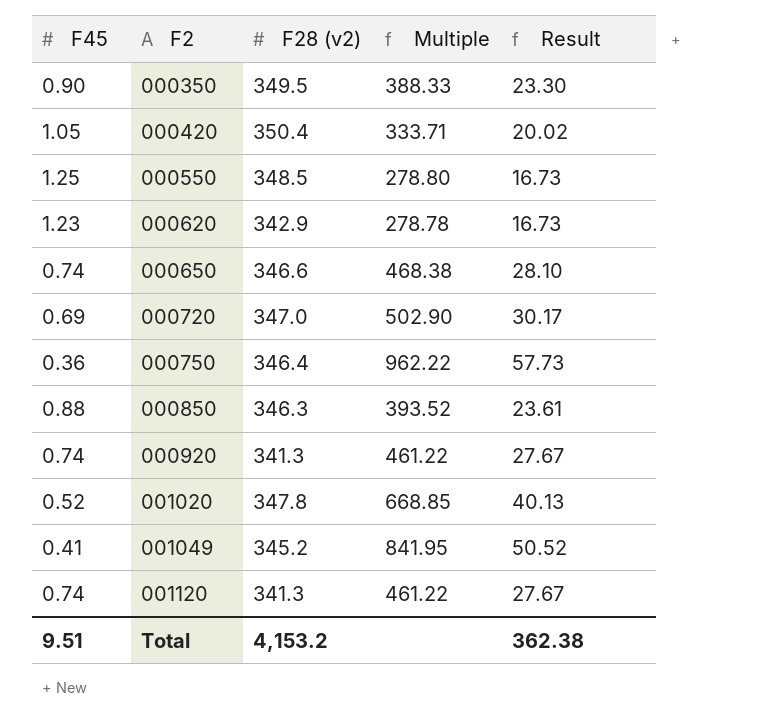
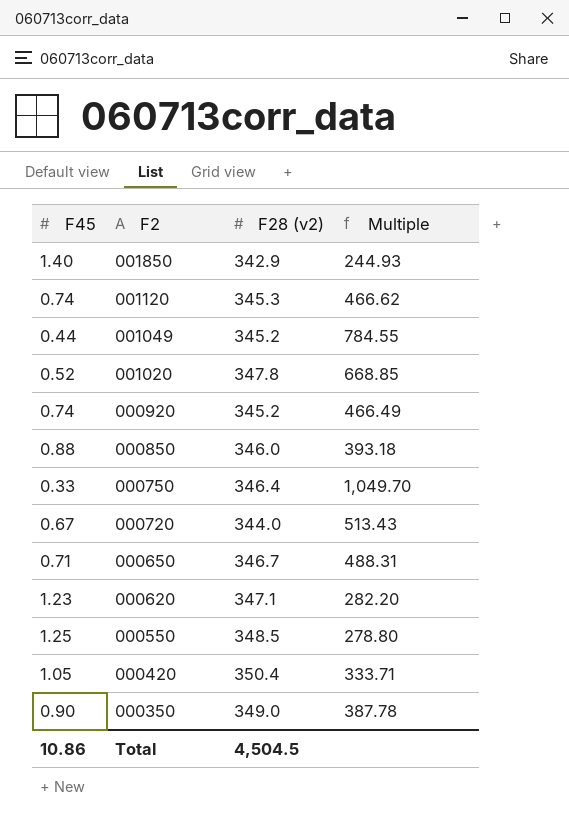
row order: F2 ascending -> F2 descending
column Result | formula: [Multiple] * 0.06 -> none
row 001850: none -> 1.40 | 342.9 | 244.93
001120 | F28 (v2): 341.3 -> 345.3
001120 | Multiple: 461.22 -> 466.62
001049 | F45: 0.41 -> 0.44
001049 | Multiple: 841.95 -> 784.55
000920 | F28 (v2): 341.3 -> 345.2
000920 | Multiple: 461.22 -> 466.49
000850 | F28 (v2): 346.3 -> 346.0
000850 | Multiple: 393.52 -> 393.18
000750 | F45: 0.36 -> 0.33
000750 | Multiple: 962.22 -> 1,049.70
000720 | F45: 0.69 -> 0.67
000720 | F28 (v2): 347.0 -> 344.0
000720 | Multiple: 502.90 -> 513.43
000650 | F45: 0.74 -> 0.71
000650 | F28 (v2): 346.6 -> 346.7
000650 | Multiple: 468.38 -> 488.31
000620 | F28 (v2): 342.9 -> 347.1
000620 | Multiple: 278.78 -> 282.20
000350 | F28 (v2): 349.5 -> 349.0
000350 | Multiple: 388.33 -> 387.78
Total | F45: 9.51 -> 10.86
Total | F28 (v2): 4,153.2 -> 4,504.5

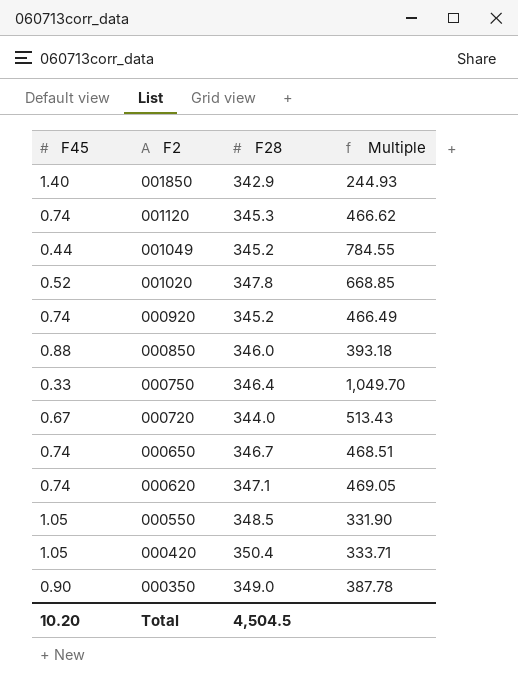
column name: F28 (v2) -> F28
000650 | F45: 0.71 -> 0.74
000650 | Multiple: 488.31 -> 468.51
000620 | F45: 1.23 -> 0.74
000620 | Multiple: 282.20 -> 469.05
000550 | F45: 1.25 -> 1.05
000550 | Multiple: 278.80 -> 331.90
Total | F45: 10.86 -> 10.20

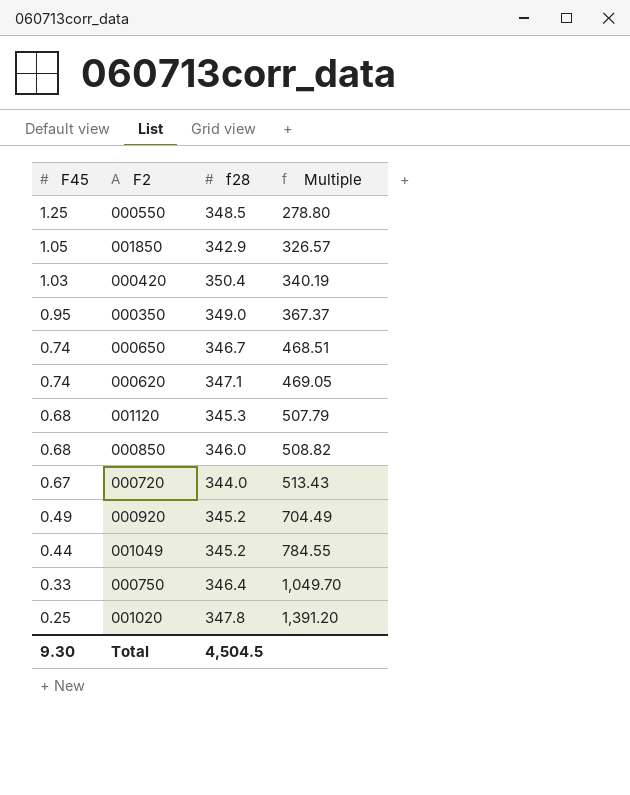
row order: F2 descending -> F45 descending
column name: F28 -> f28
000550 | F45: 1.05 -> 1.25
000550 | Multiple: 331.90 -> 278.80
001850 | F45: 1.40 -> 1.05
001850 | Multiple: 244.93 -> 326.57
000420 | F45: 1.05 -> 1.03
000420 | Multiple: 333.71 -> 340.19
000350 | F45: 0.90 -> 0.95
000350 | Multiple: 387.78 -> 367.37
001120 | F45: 0.74 -> 0.68
001120 | Multiple: 466.62 -> 507.79
000850 | F45: 0.88 -> 0.68
000850 | Multiple: 393.18 -> 508.82
000920 | F45: 0.74 -> 0.49
000920 | Multiple: 466.49 -> 704.49
001020 | F45: 0.52 -> 0.25
001020 | Multiple: 668.85 -> 1,391.20
Total | F45: 10.20 -> 9.30

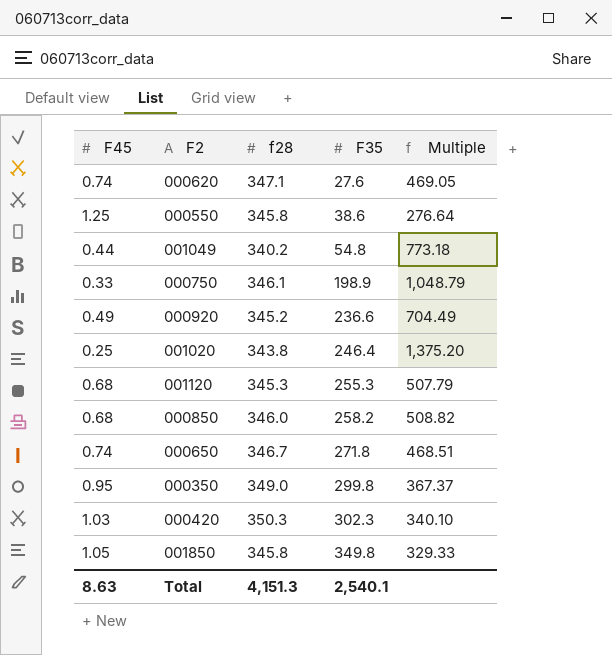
row order: F45 descending -> F35 ascending
column F35 | position: none -> 4
row 000720: 0.67 | 344.0 | 513.43 -> none
000550 | f28: 348.5 -> 345.8
000550 | Multiple: 278.80 -> 276.64
001049 | f28: 345.2 -> 340.2
001049 | Multiple: 784.55 -> 773.18
000750 | f28: 346.4 -> 346.1
000750 | Multiple: 1,049.70 -> 1,048.79
001020 | f28: 347.8 -> 343.8
001020 | Multiple: 1,391.20 -> 1,375.20
000420 | f28: 350.4 -> 350.3
000420 | Multiple: 340.19 -> 340.10
001850 | f28: 342.9 -> 345.8
001850 | Multiple: 326.57 -> 329.33
Total | F45: 9.30 -> 8.63
Total | f28: 4,504.5 -> 4,151.3

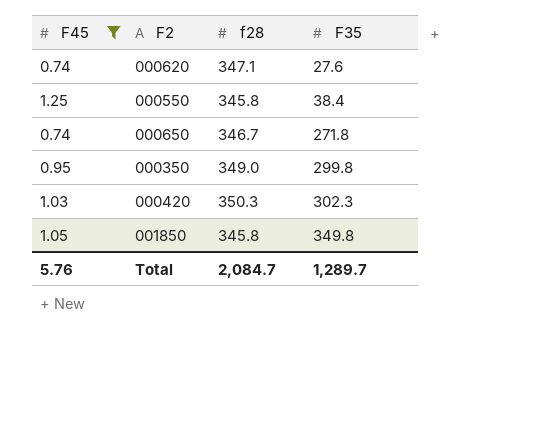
filter: none -> F45 >= 0.74
column Multiple | formula: [f28] / [F45] -> none
000550 | F35: 38.6 -> 38.4
Total | F45: 8.63 -> 5.76
Total | f28: 4,151.3 -> 2,084.7
Total | F35: 2,540.1 -> 1,289.7

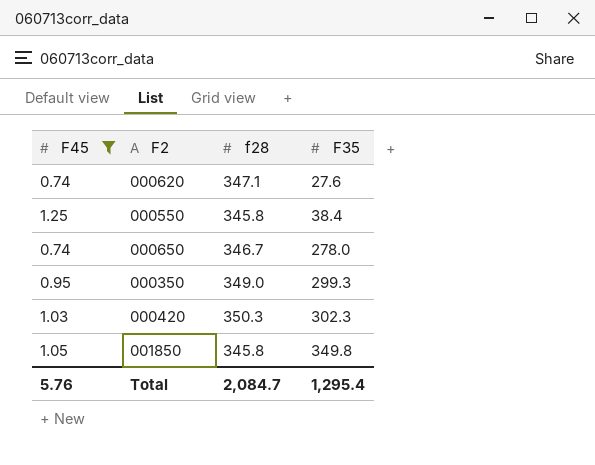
000650 | F35: 271.8 -> 278.0
000350 | F35: 299.8 -> 299.3
Total | F35: 1,289.7 -> 1,295.4

